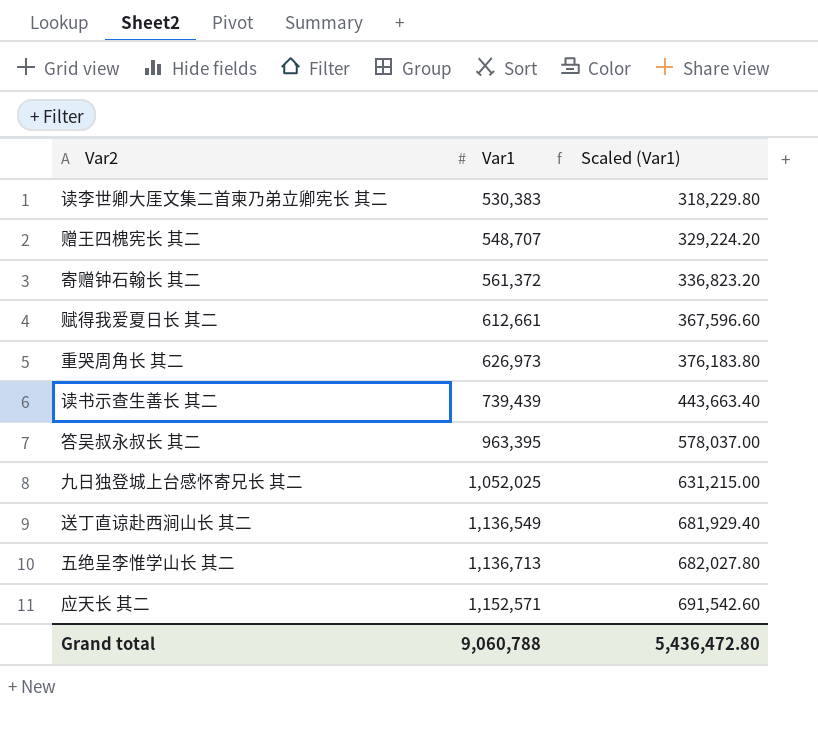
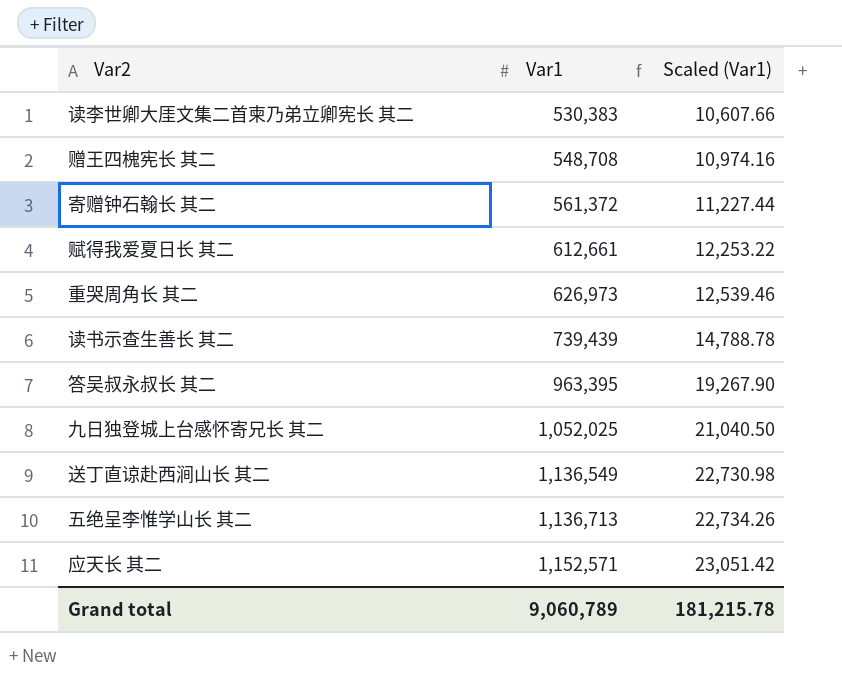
column Scaled (Var1) | formula: [Var1] * 0.6 -> [Var1] * 0.02
赠王四槐宪长 其二 | Var1: 548,707 -> 548,708
Grand total | Var1: 9,060,788 -> 9,060,789
Grand total | Scaled (Var1): 5,436,472.80 -> 181,215.78

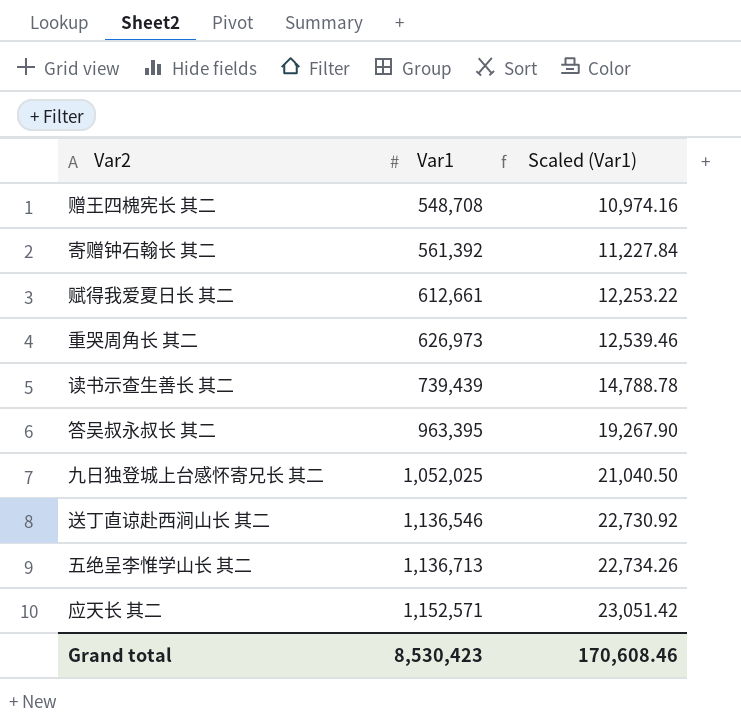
row 读李世卿大厓文集二首柬乃弟立卿宪长 其二: 530,383 | 10,607.66 -> none
寄赠钟石翰长 其二 | Var1: 561,372 -> 561,392
寄赠钟石翰长 其二 | Scaled (Var1): 11,227.44 -> 11,227.84
送丁直谅赴西涧山长 其二 | Var1: 1,136,549 -> 1,136,546
送丁直谅赴西涧山长 其二 | Scaled (Var1): 22,730.98 -> 22,730.92
Grand total | Var1: 9,060,789 -> 8,530,423
Grand total | Scaled (Var1): 181,215.78 -> 170,608.46

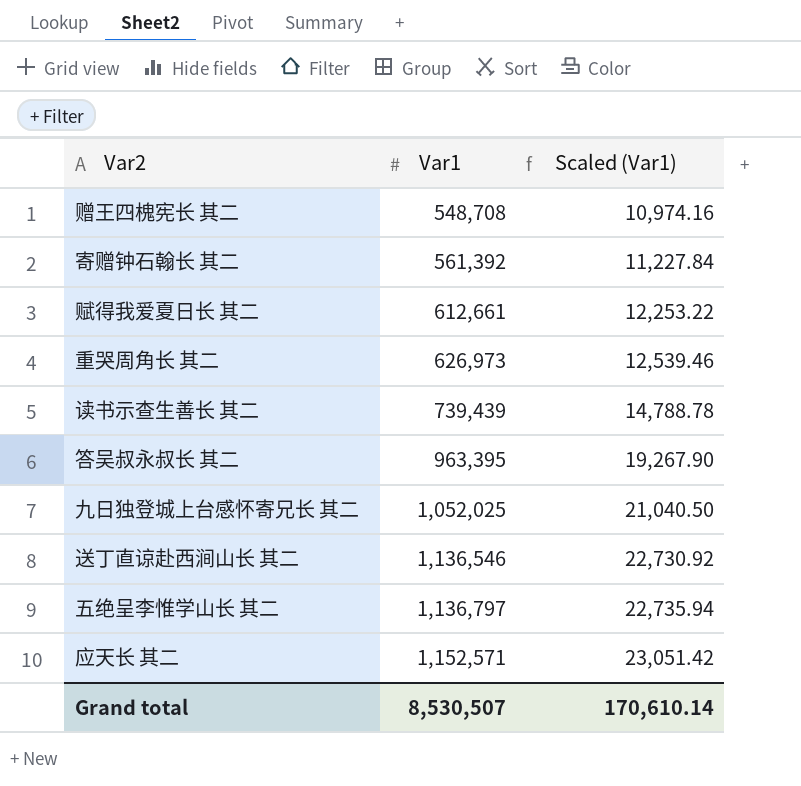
五绝呈李惟学山长 其二 | Var1: 1,136,713 -> 1,136,797
五绝呈李惟学山长 其二 | Scaled (Var1): 22,734.26 -> 22,735.94
Grand total | Var1: 8,530,423 -> 8,530,507
Grand total | Scaled (Var1): 170,608.46 -> 170,610.14

